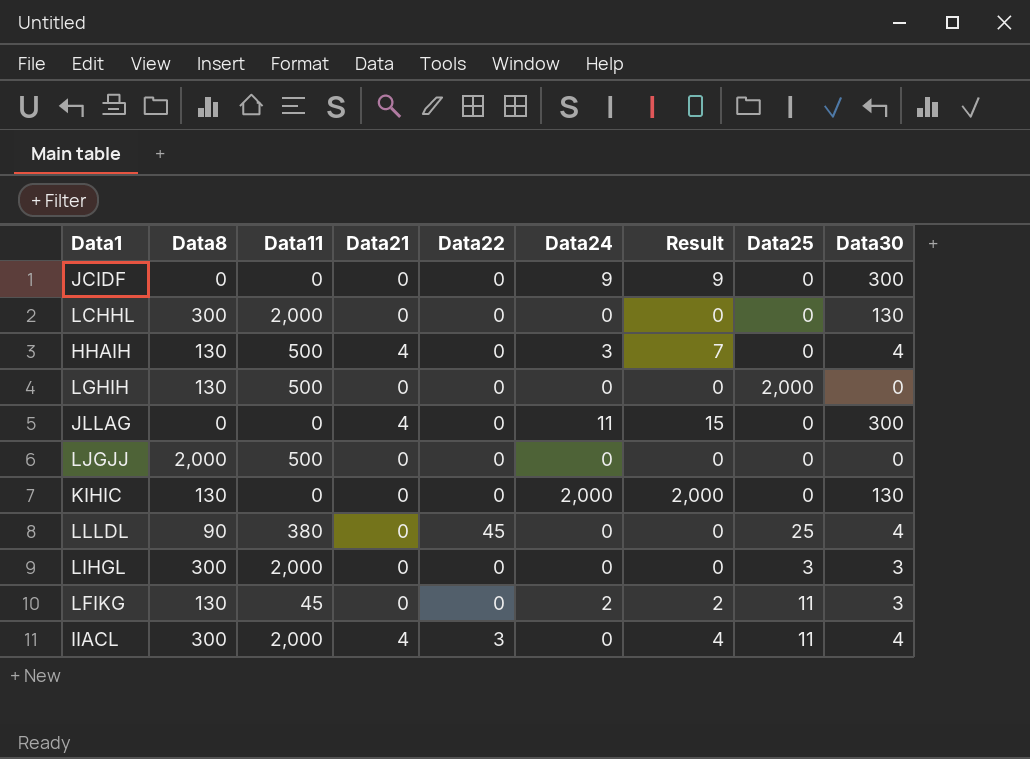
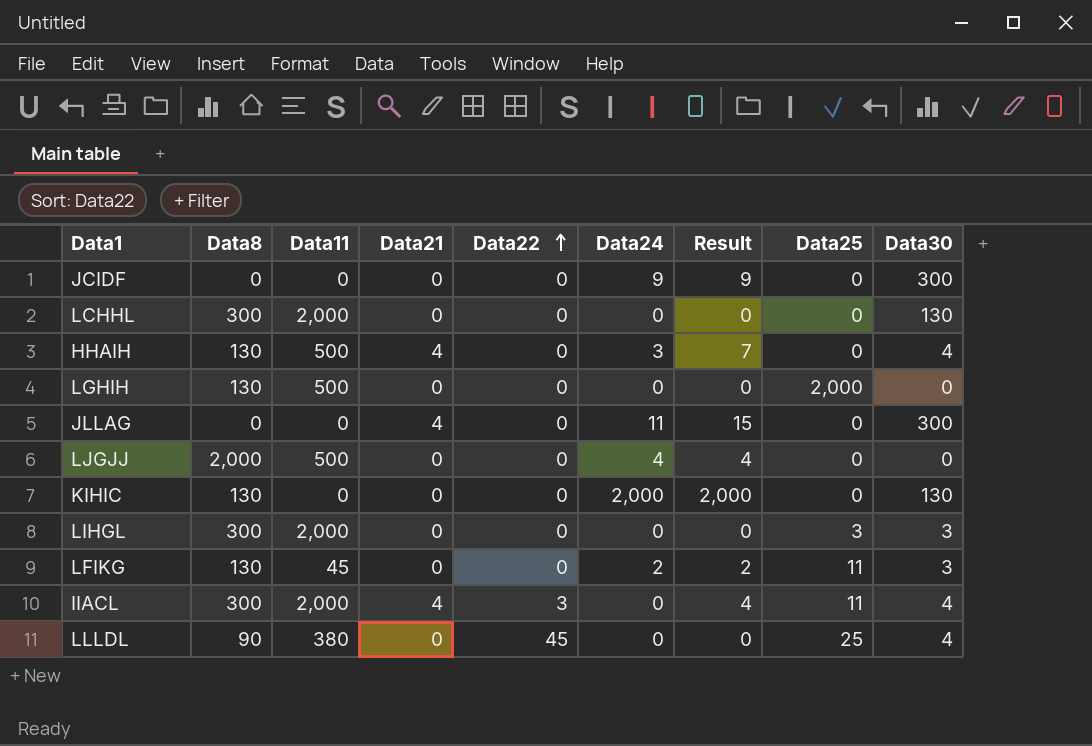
row order: none -> Data22 ascending
LJGJJ | Data24: 0 -> 4
LJGJJ | Result: 0 -> 4

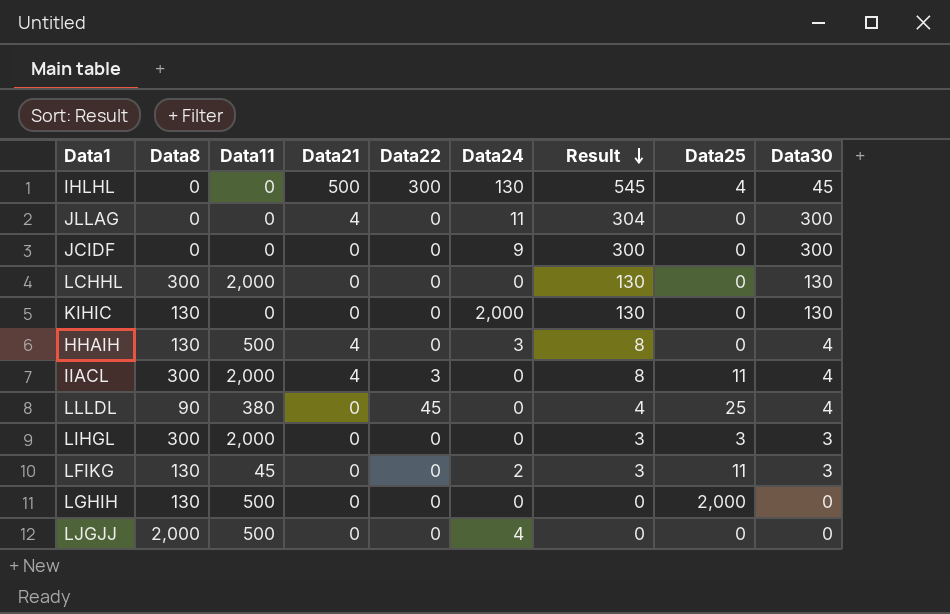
row order: Data22 ascending -> Result descending
column Result | formula: [Data21] + [Data24] -> [Data21] + [Data30]
row IHLHL: none -> 0 | 0 | 500 | 300 | 130 | 545 | 4 | 45

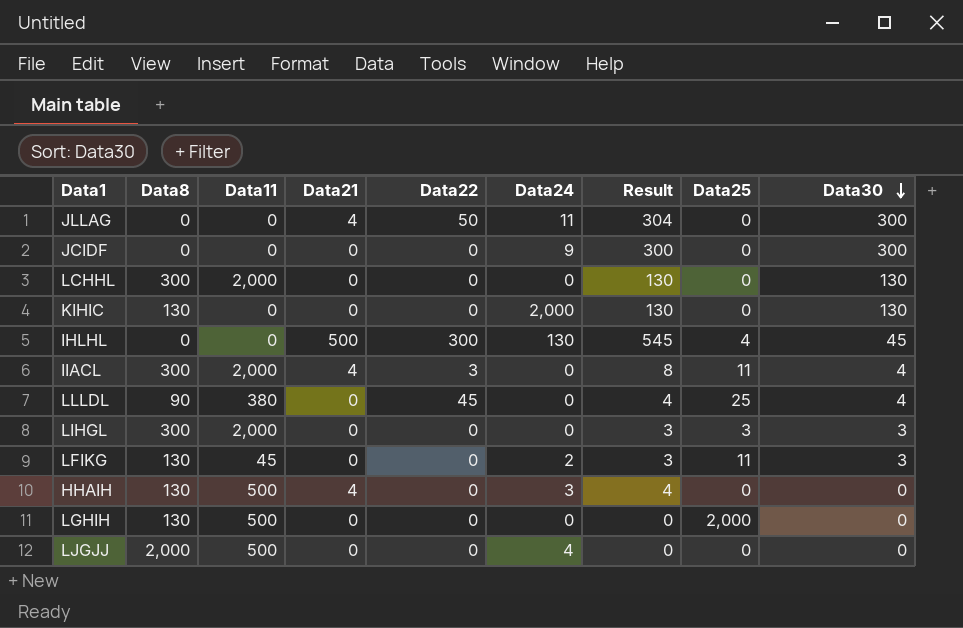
row order: Result descending -> Data30 descending
JLLAG | Data22: 0 -> 50
HHAIH | Result: 8 -> 4
HHAIH | Data30: 4 -> 0

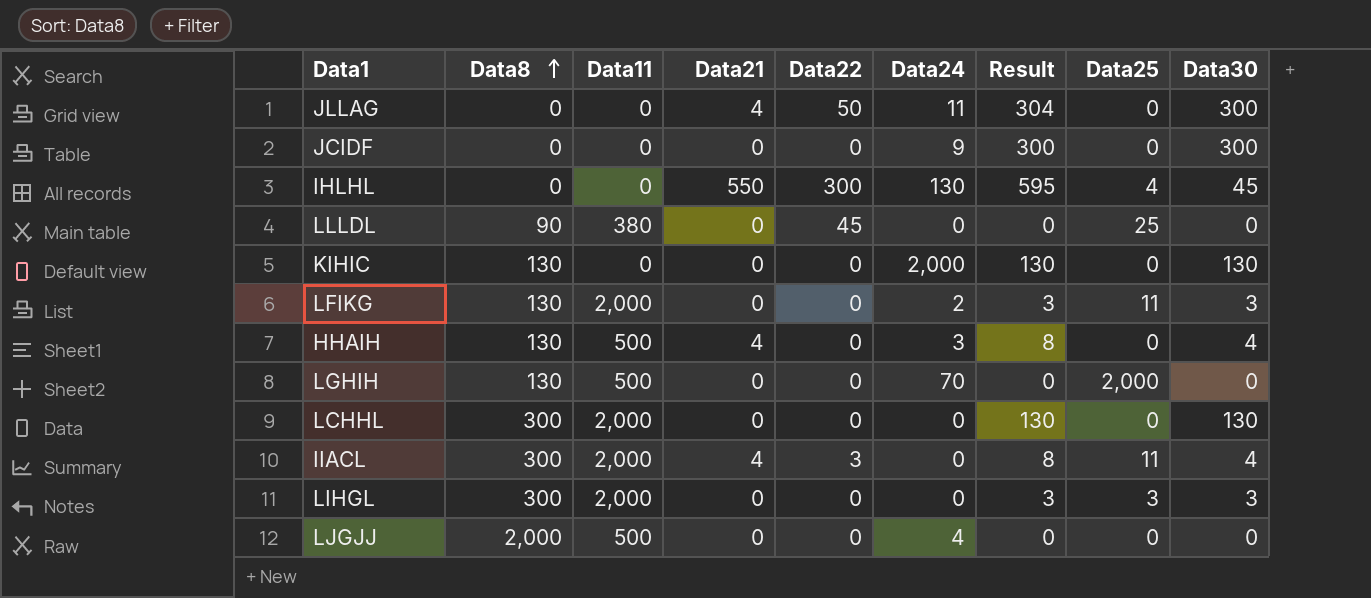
row order: Data30 descending -> Data8 ascending
IHLHL | Data21: 500 -> 550
IHLHL | Result: 545 -> 595
LLLDL | Result: 4 -> 0
LLLDL | Data30: 4 -> 0
LFIKG | Data11: 45 -> 2,000
HHAIH | Result: 4 -> 8
HHAIH | Data30: 0 -> 4
LGHIH | Data24: 0 -> 70

